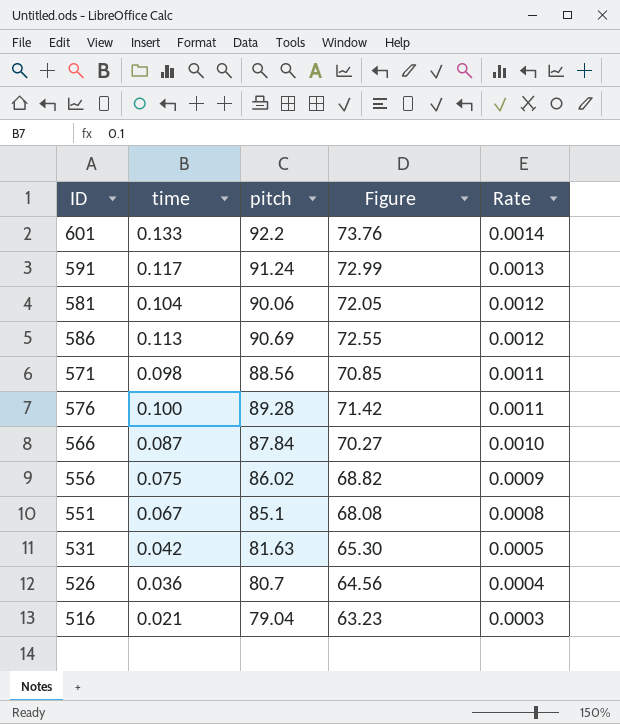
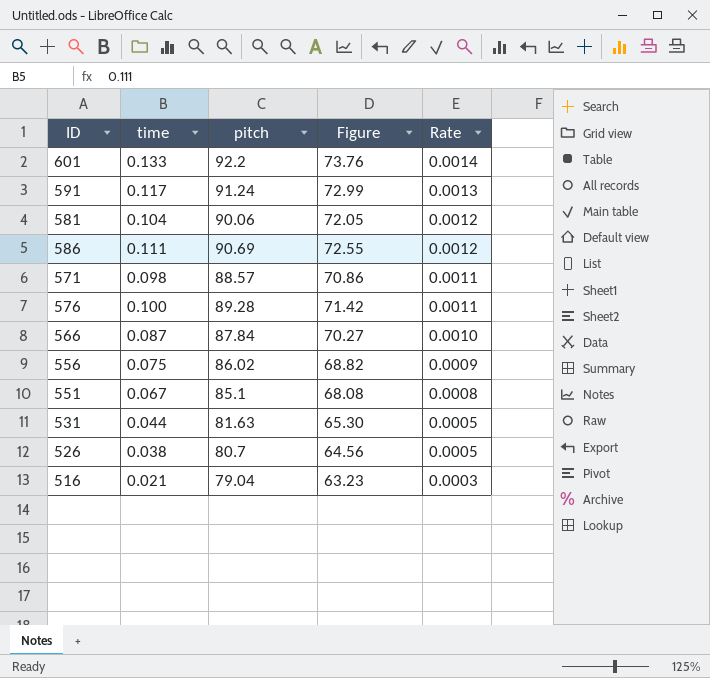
586 | time: 0.113 -> 0.111
571 | pitch: 88.56 -> 88.57
571 | Figure: 70.85 -> 70.86
531 | time: 0.042 -> 0.044
526 | time: 0.036 -> 0.038
526 | Rate: 0.0004 -> 0.0005

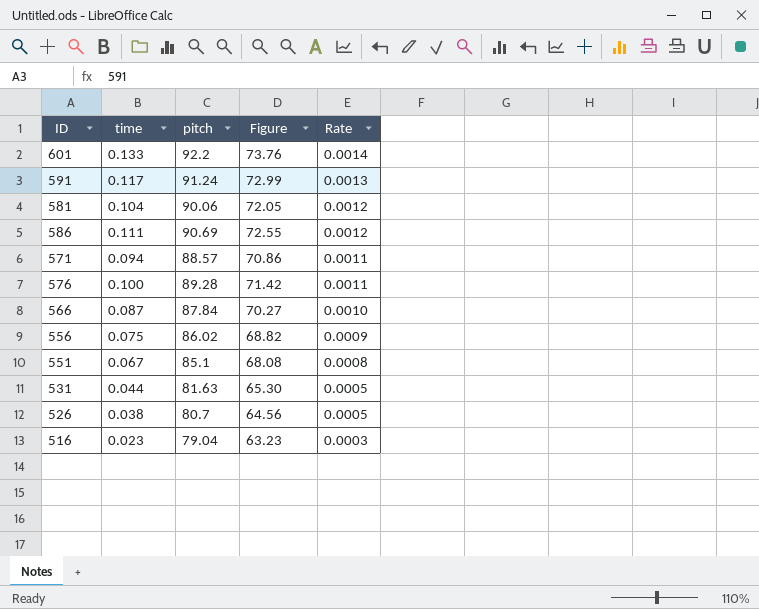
571 | time: 0.098 -> 0.094
516 | time: 0.021 -> 0.023

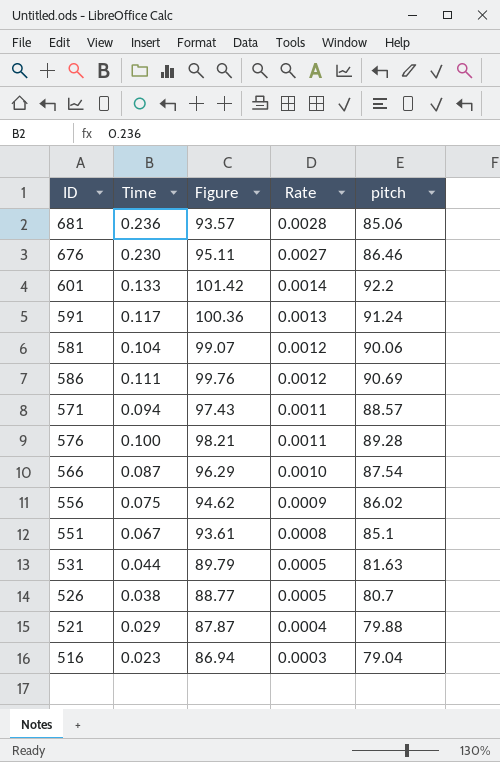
column name: time -> Time
column Figure | formula: [pitch] * 0.8 -> [pitch] * 1.1
column pitch | position: 3 -> 5
row 681: none -> 0.236 | 93.57 | 0.0028 | 85.06
row 676: none -> 0.230 | 95.11 | 0.0027 | 86.46
566 | pitch: 87.84 -> 87.54
row 521: none -> 0.029 | 87.87 | 0.0004 | 79.88

